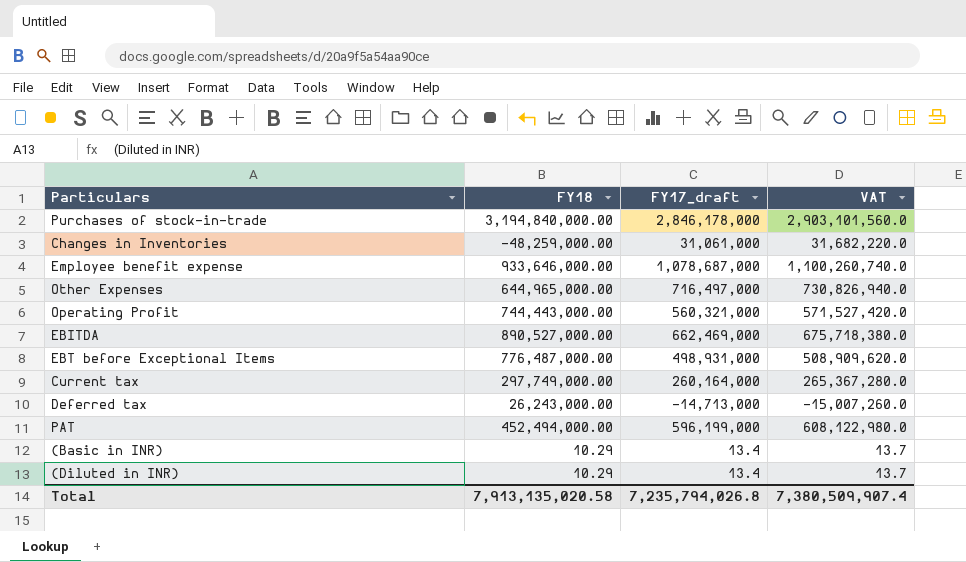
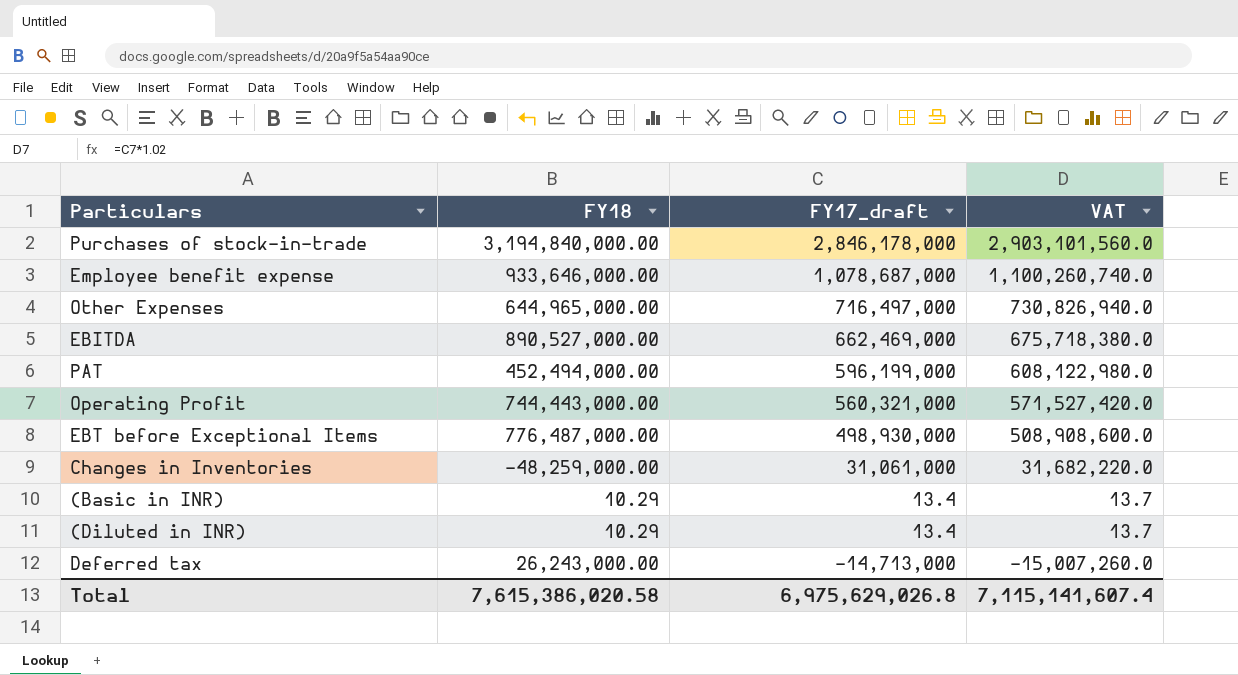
row order: none -> FY17_draft descending
row Current tax: 297,749,000.00 | 260,164,000 | 265,367,280.0 -> none
EBT before Exceptional Items | FY17_draft: 498,931,000 -> 498,930,000
EBT before Exceptional Items | VAT: 508,909,620.0 -> 508,908,600.0
Total | FY18: 7,913,135,020.58 -> 7,615,386,020.58
Total | FY17_draft: 7,235,794,026.8 -> 6,975,629,026.8
Total | VAT: 7,380,509,907.4 -> 7,115,141,607.4

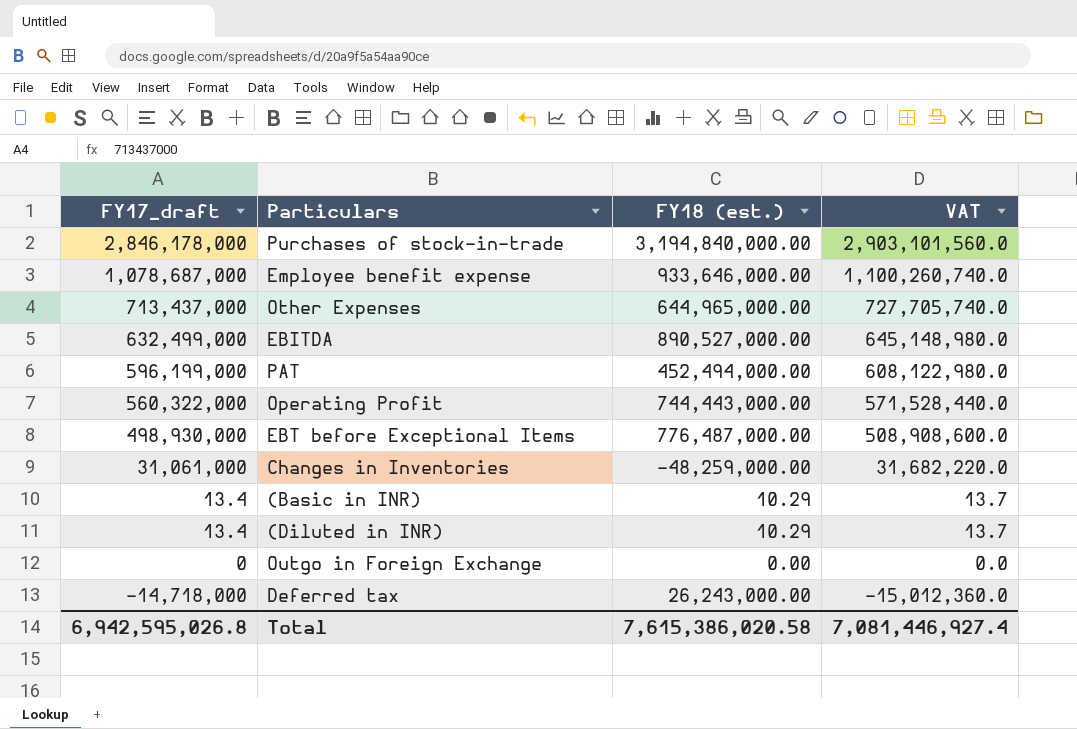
column FY17_draft | position: 3 -> 1
column name: FY18 -> FY18 (est.)
Other Expenses | FY17_draft: 716,497,000 -> 713,437,000
Other Expenses | VAT: 730,826,940.0 -> 727,705,740.0
EBITDA | FY17_draft: 662,469,000 -> 632,499,000
EBITDA | VAT: 675,718,380.0 -> 645,148,980.0
Operating Profit | FY17_draft: 560,321,000 -> 560,322,000
Operating Profit | VAT: 571,527,420.0 -> 571,528,440.0
row Outgo in Foreign Exchange: none -> 0 | 0.00 | 0.0
Deferred tax | FY17_draft: -14,713,000 -> -14,718,000
Deferred tax | VAT: -15,007,260.0 -> -15,012,360.0
Total | FY17_draft: 6,975,629,026.8 -> 6,942,595,026.8
Total | VAT: 7,115,141,607.4 -> 7,081,446,927.4

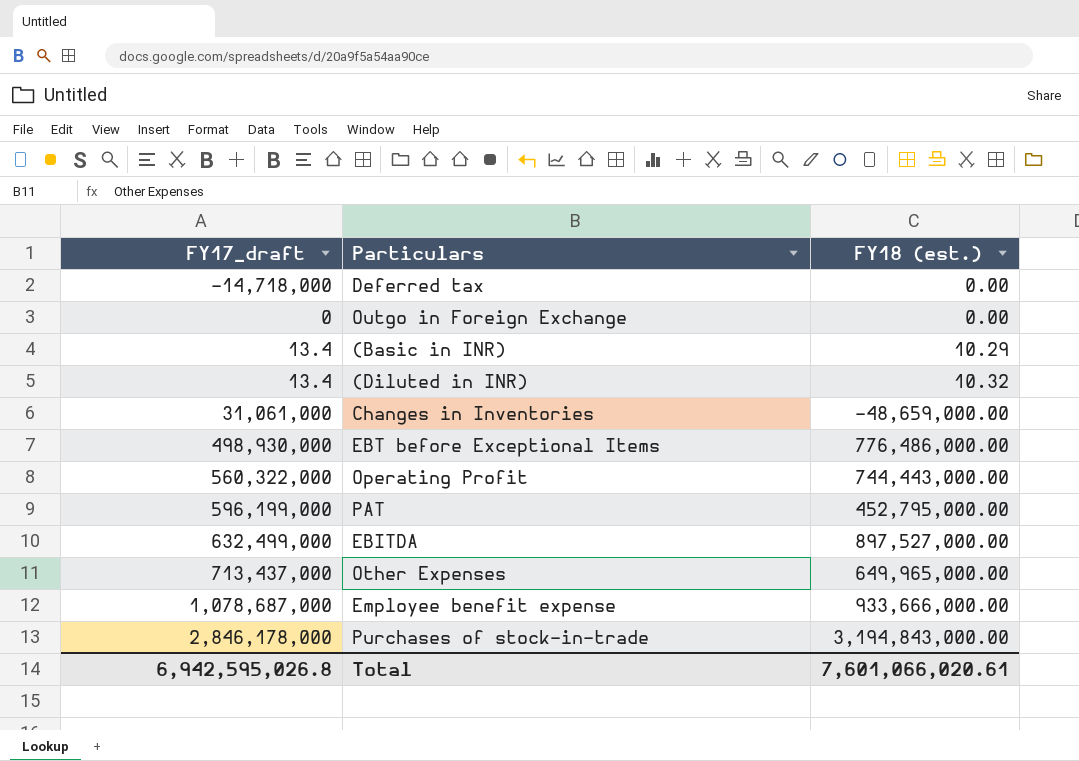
row order: FY17_draft descending -> FY17_draft ascending
column VAT | formula: [FY17_draft] * 1.02 -> none
Deferred tax | FY18 (est.): 26,243,000.00 -> 0.00
(Diluted in INR) | FY18 (est.): 10.29 -> 10.32
Changes in Inventories | FY18 (est.): -48,259,000.00 -> -48,659,000.00
EBT before Exceptional Items | FY18 (est.): 776,487,000.00 -> 776,486,000.00
PAT | FY18 (est.): 452,494,000.00 -> 452,795,000.00
EBITDA | FY18 (est.): 890,527,000.00 -> 897,527,000.00
Other Expenses | FY18 (est.): 644,965,000.00 -> 649,965,000.00
Employee benefit expense | FY18 (est.): 933,646,000.00 -> 933,666,000.00
Purchases of stock-in-trade | FY18 (est.): 3,194,840,000.00 -> 3,194,843,000.00
Total | FY18 (est.): 7,615,386,020.58 -> 7,601,066,020.61

